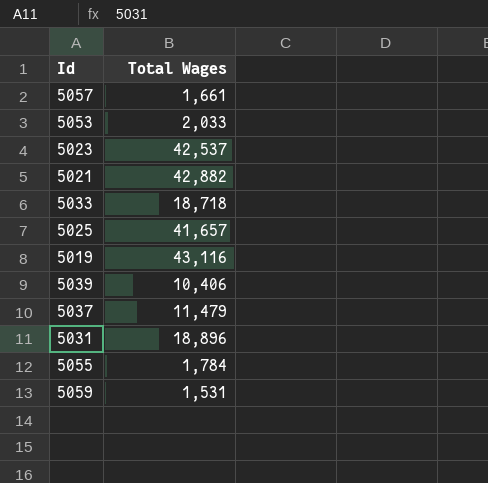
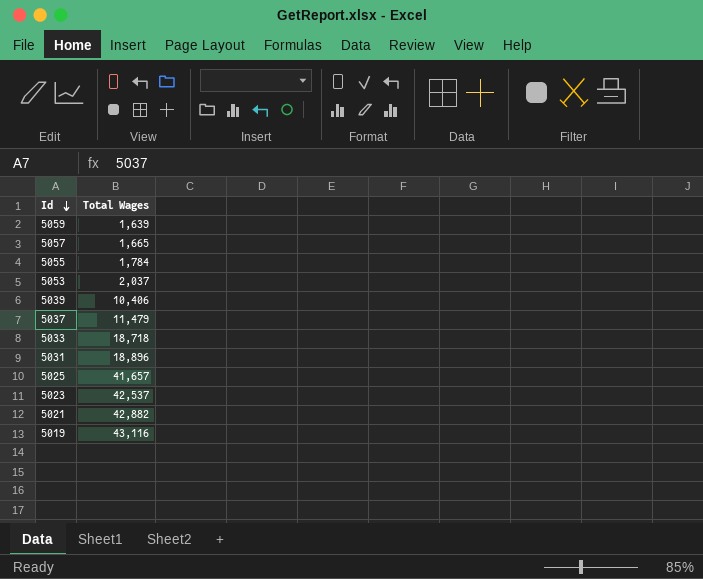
row order: none -> Id descending
5059 | Total Wages: 1,531 -> 1,639
5057 | Total Wages: 1,661 -> 1,665
5053 | Total Wages: 2,033 -> 2,037

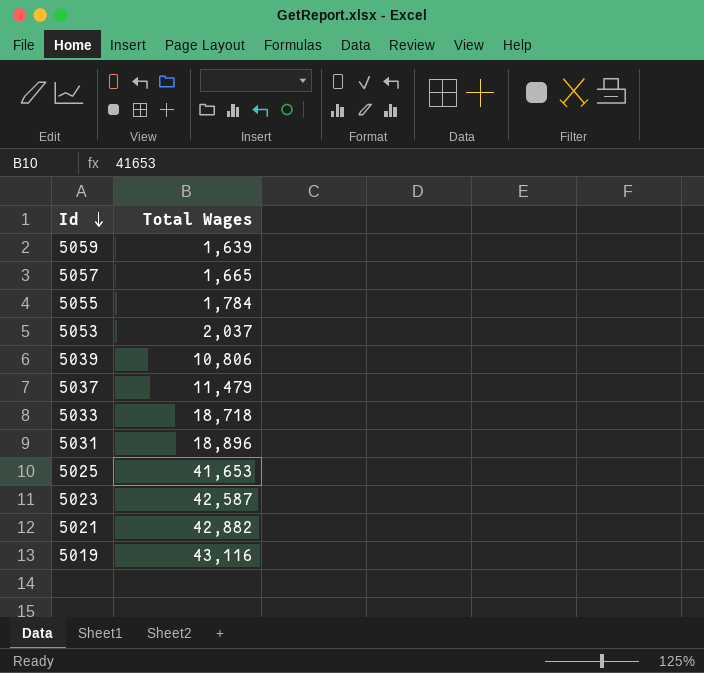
5039 | Total Wages: 10,406 -> 10,806
5025 | Total Wages: 41,657 -> 41,653
5023 | Total Wages: 42,537 -> 42,587

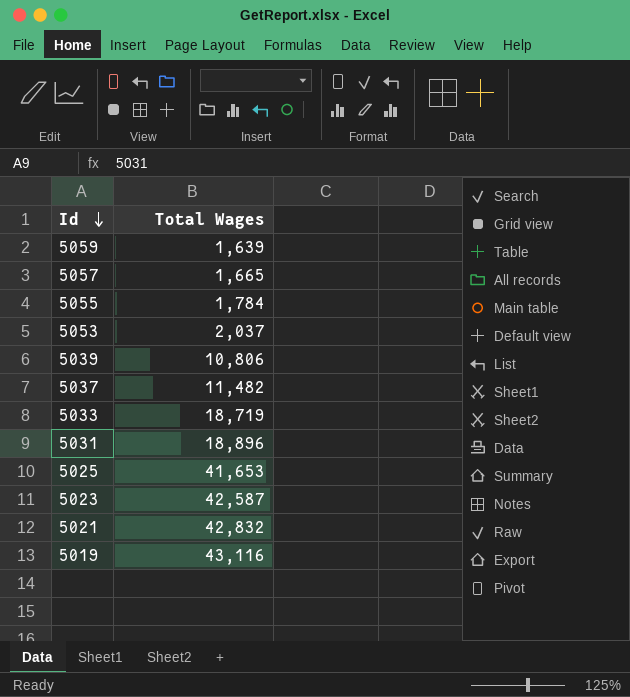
5037 | Total Wages: 11,479 -> 11,482
5033 | Total Wages: 18,718 -> 18,719
5021 | Total Wages: 42,882 -> 42,832

